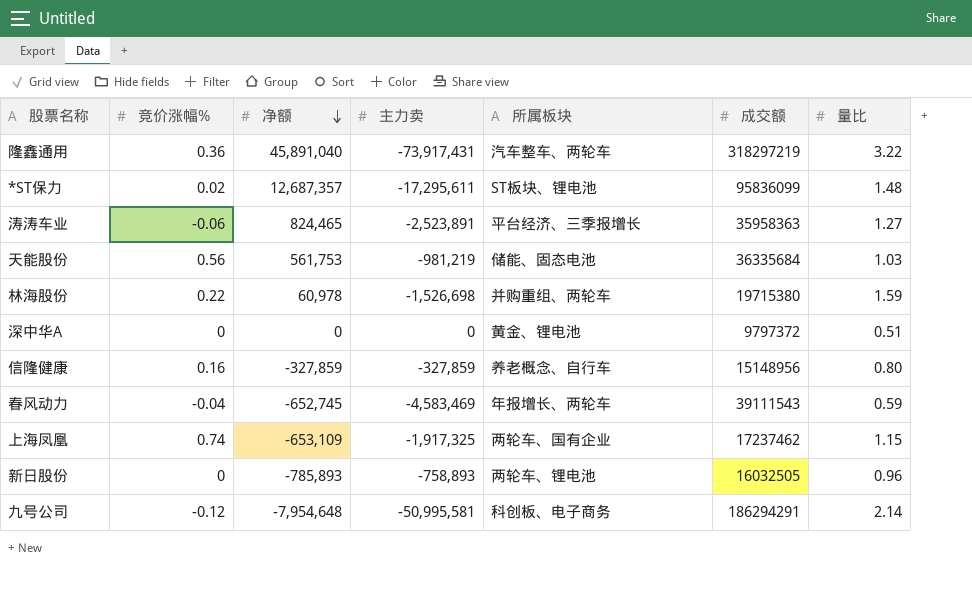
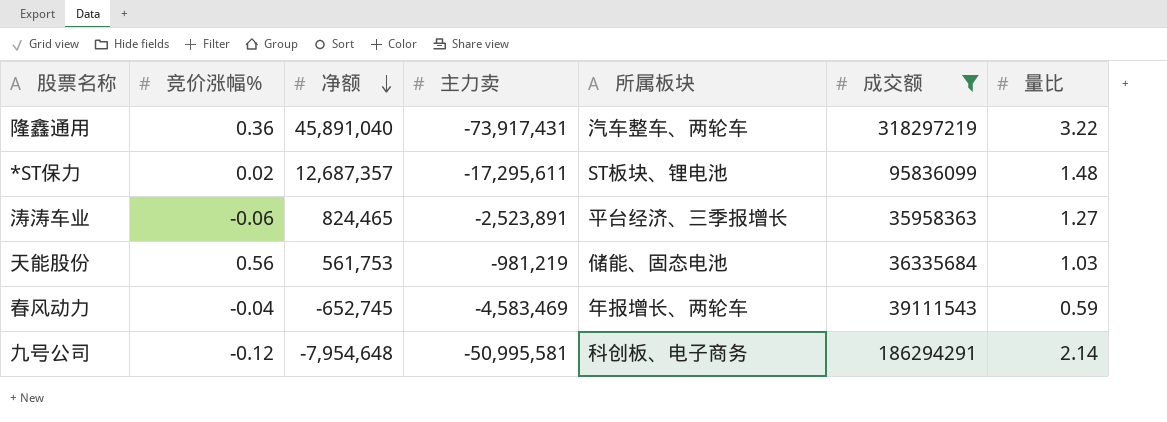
filter: none -> 成交额 >= 35958363

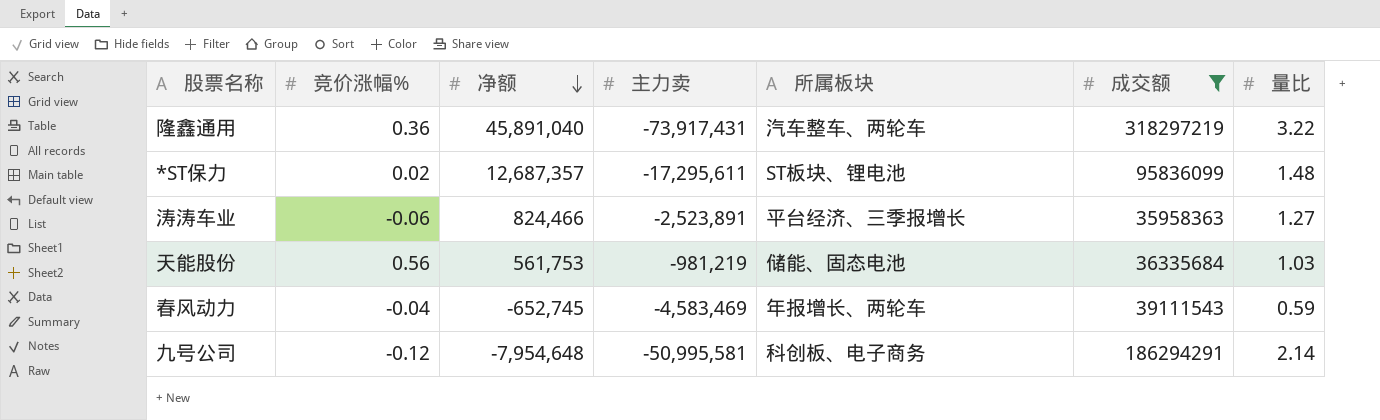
涛涛车业 | 净额: 824,465 -> 824,466

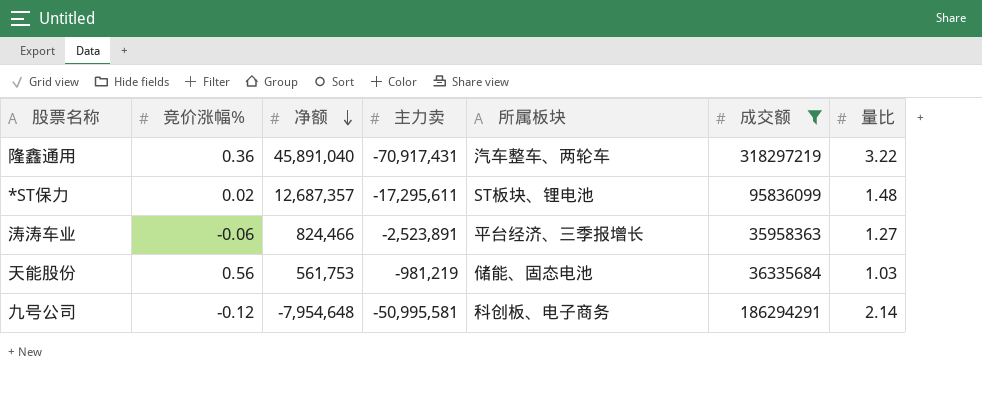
row 春风动力: -0.04 | -652,745 | -4,583,469 | 年报增长、两轮车 | 39111543 | 0.59 -> none
隆鑫通用 | 主力卖: -73,917,431 -> -70,917,431

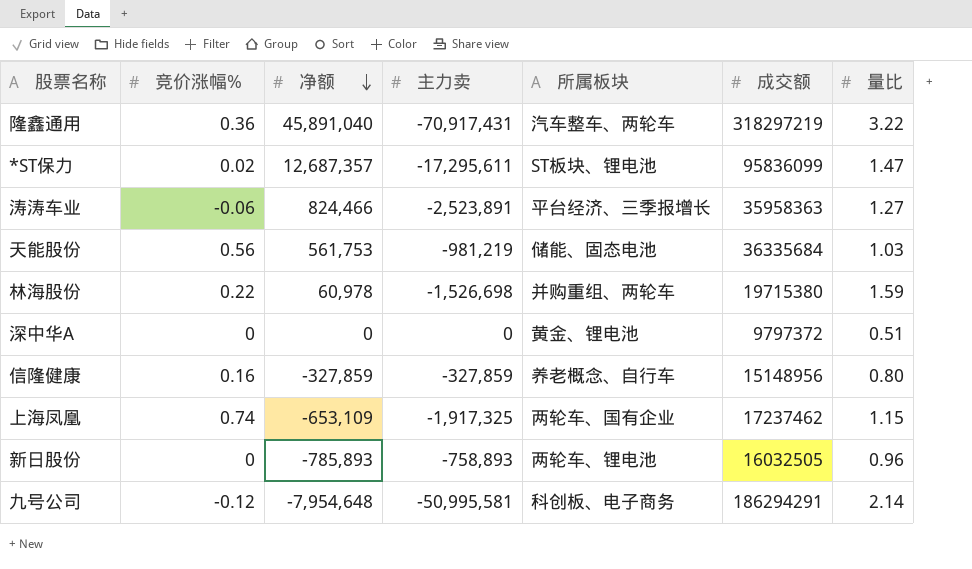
filter: 成交额 >= 35958363 -> none
*ST保力 | 量比: 1.48 -> 1.47

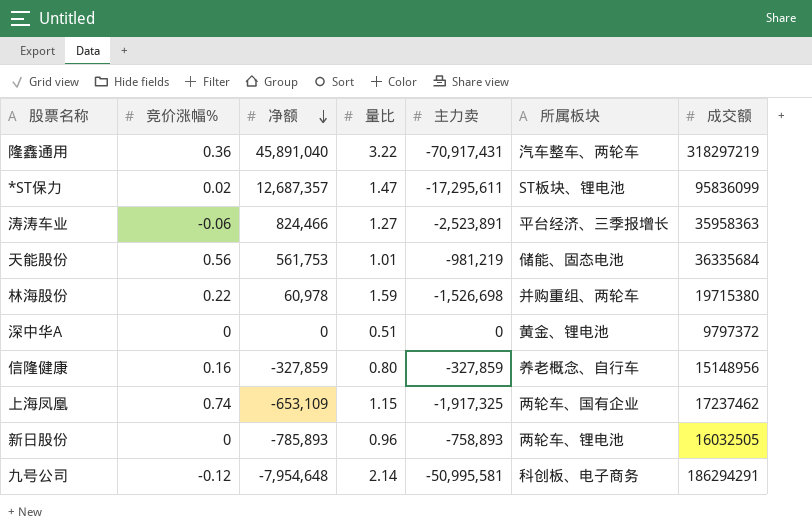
column 量比 | position: 7 -> 4
天能股份 | 量比: 1.03 -> 1.01

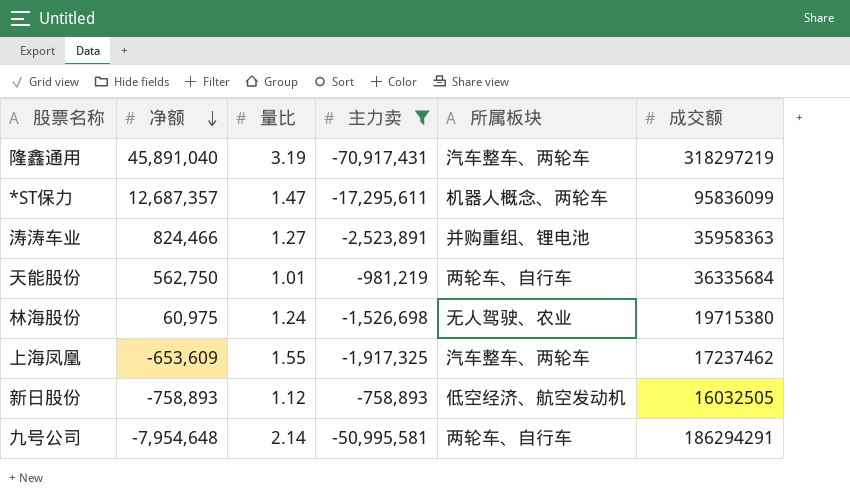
filter: none -> 主力卖 <= -758,893
column 竞价涨幅% | position: 2 -> none
隆鑫通用 | 量比: 3.22 -> 3.19
*ST保力 | 所属板块: ST板块、锂电池 -> 机器人概念、两轮车
涛涛车业 | 所属板块: 平台经济、三季报增长 -> 并购重组、锂电池
天能股份 | 净额: 561,753 -> 562,750
天能股份 | 所属板块: 储能、固态电池 -> 两轮车、自行车
林海股份 | 净额: 60,978 -> 60,975
林海股份 | 量比: 1.59 -> 1.24
林海股份 | 所属板块: 并购重组、两轮车 -> 无人驾驶、农业
上海凤凰 | 净额: -653,109 -> -653,609
上海凤凰 | 量比: 1.15 -> 1.55
上海凤凰 | 所属板块: 两轮车、国有企业 -> 汽车整车、两轮车
新日股份 | 净额: -785,893 -> -758,893
新日股份 | 量比: 0.96 -> 1.12
新日股份 | 所属板块: 两轮车、锂电池 -> 低空经济、航空发动机
九号公司 | 所属板块: 科创板、电子商务 -> 两轮车、自行车

